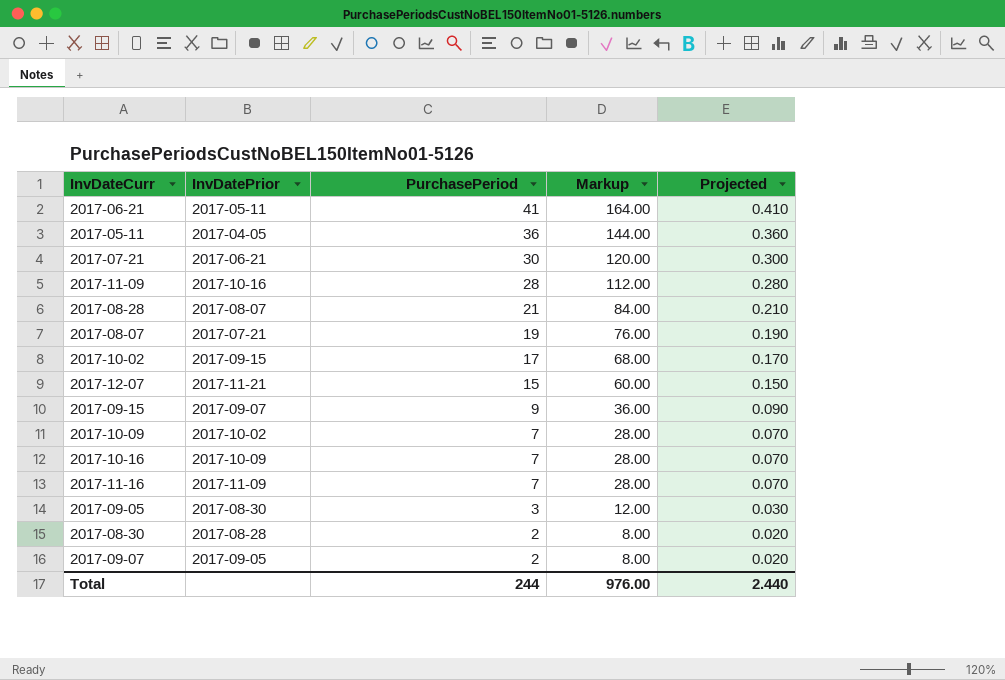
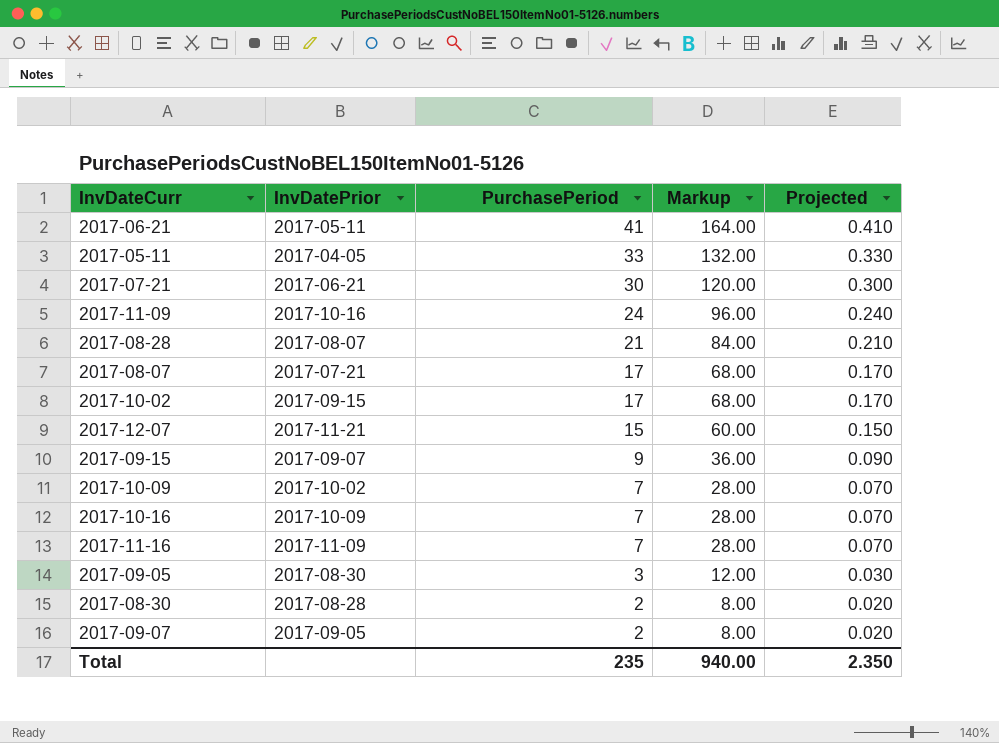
2017-05-11 | PurchasePeriod: 36 -> 33
2017-05-11 | Markup: 144.00 -> 132.00
2017-05-11 | Projected: 0.360 -> 0.330
2017-11-09 | PurchasePeriod: 28 -> 24
2017-11-09 | Markup: 112.00 -> 96.00
2017-11-09 | Projected: 0.280 -> 0.240
2017-08-07 | PurchasePeriod: 19 -> 17
2017-08-07 | Markup: 76.00 -> 68.00
2017-08-07 | Projected: 0.190 -> 0.170
Total | PurchasePeriod: 244 -> 235
Total | Markup: 976.00 -> 940.00
Total | Projected: 2.440 -> 2.350

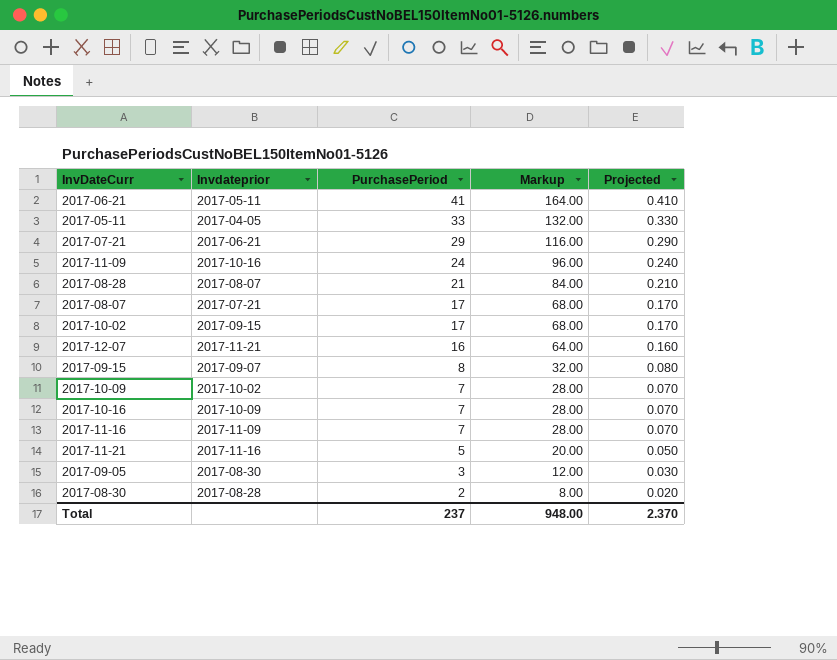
column name: InvDatePrior -> Invdateprior
row 2017-09-07: 2017-09-05 | 2 | 8.00 | 0.020 -> none
2017-07-21 | PurchasePeriod: 30 -> 29
2017-07-21 | Markup: 120.00 -> 116.00
2017-07-21 | Projected: 0.300 -> 0.290
2017-12-07 | PurchasePeriod: 15 -> 16
2017-12-07 | Markup: 60.00 -> 64.00
2017-12-07 | Projected: 0.150 -> 0.160
2017-09-15 | PurchasePeriod: 9 -> 8
2017-09-15 | Markup: 36.00 -> 32.00
2017-09-15 | Projected: 0.090 -> 0.080
row 2017-11-21: none -> 2017-11-16 | 5 | 20.00 | 0.050
Total | PurchasePeriod: 235 -> 237
Total | Markup: 940.00 -> 948.00
Total | Projected: 2.350 -> 2.370

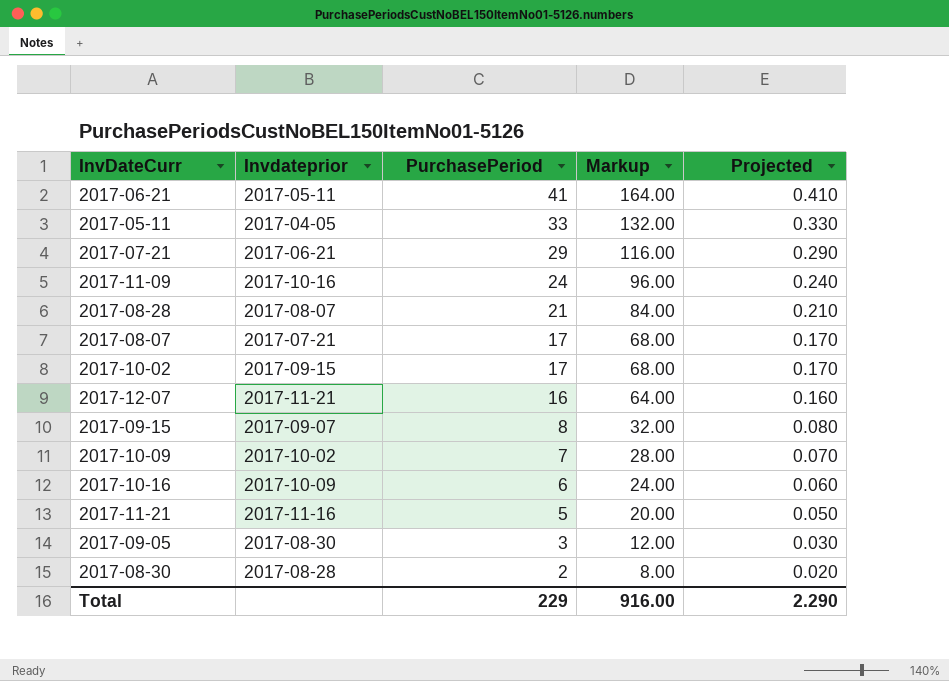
row 2017-11-16: 2017-11-09 | 7 | 28.00 | 0.070 -> none
2017-10-16 | PurchasePeriod: 7 -> 6
2017-10-16 | Markup: 28.00 -> 24.00
2017-10-16 | Projected: 0.070 -> 0.060
Total | PurchasePeriod: 237 -> 229
Total | Markup: 948.00 -> 916.00
Total | Projected: 2.370 -> 2.290

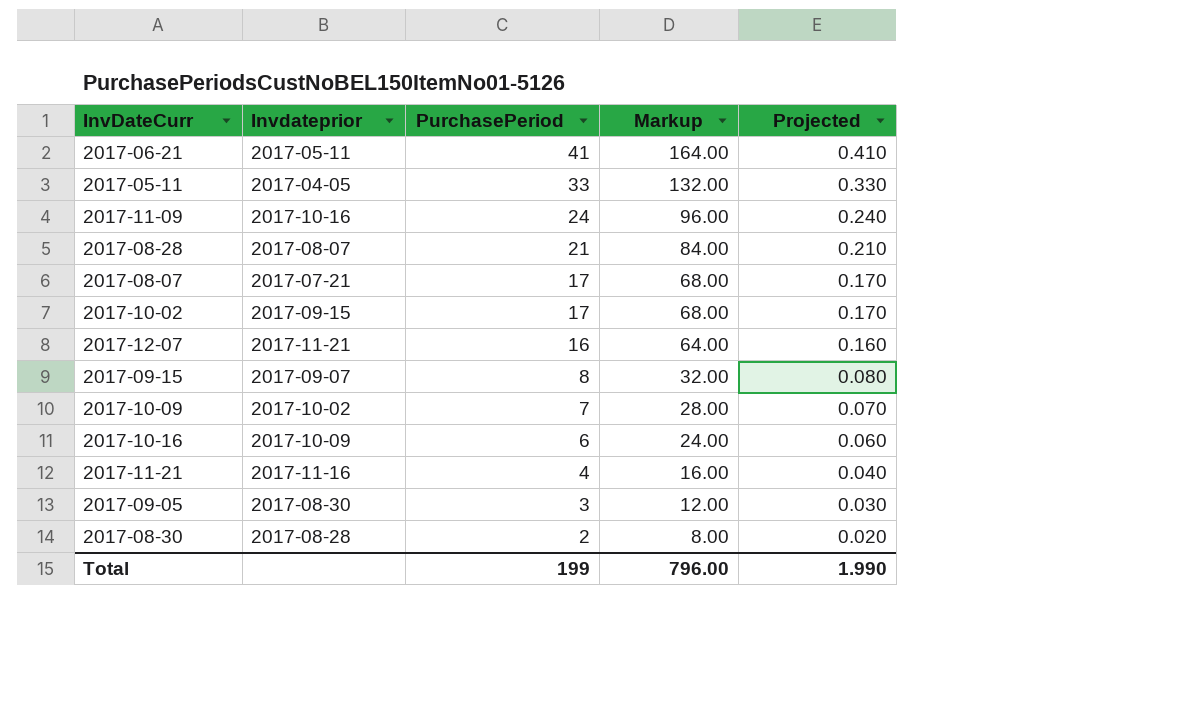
row 2017-07-21: 2017-06-21 | 29 | 116.00 | 0.290 -> none
2017-11-21 | PurchasePeriod: 5 -> 4
2017-11-21 | Markup: 20.00 -> 16.00
2017-11-21 | Projected: 0.050 -> 0.040
Total | PurchasePeriod: 229 -> 199
Total | Markup: 916.00 -> 796.00
Total | Projected: 2.290 -> 1.990

